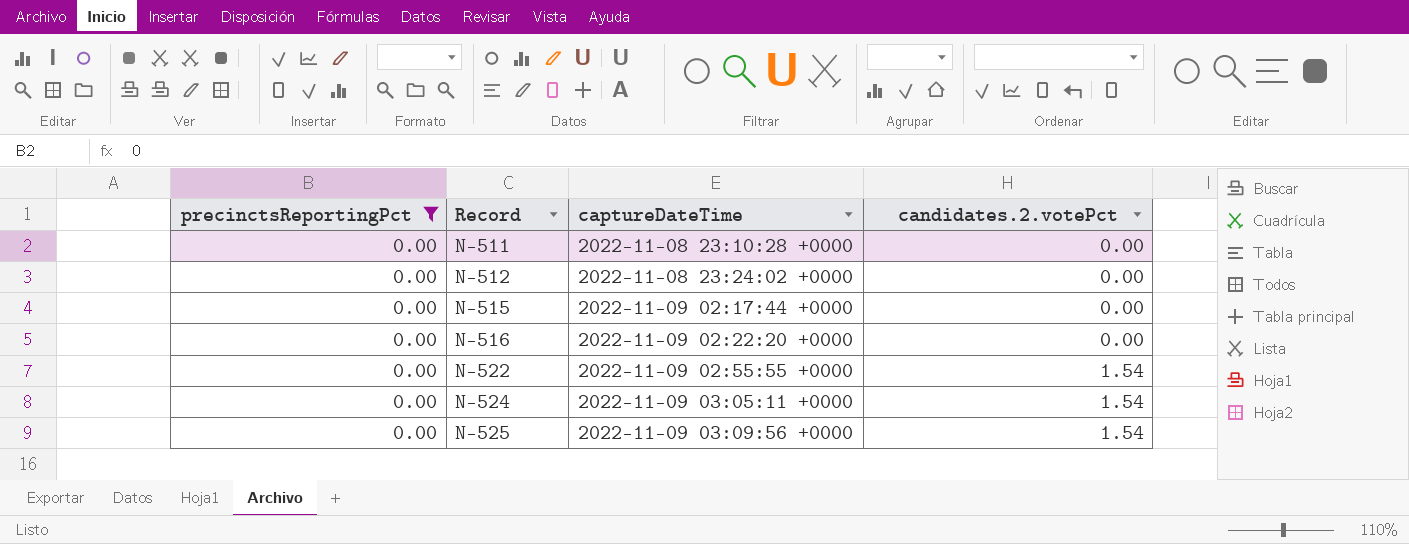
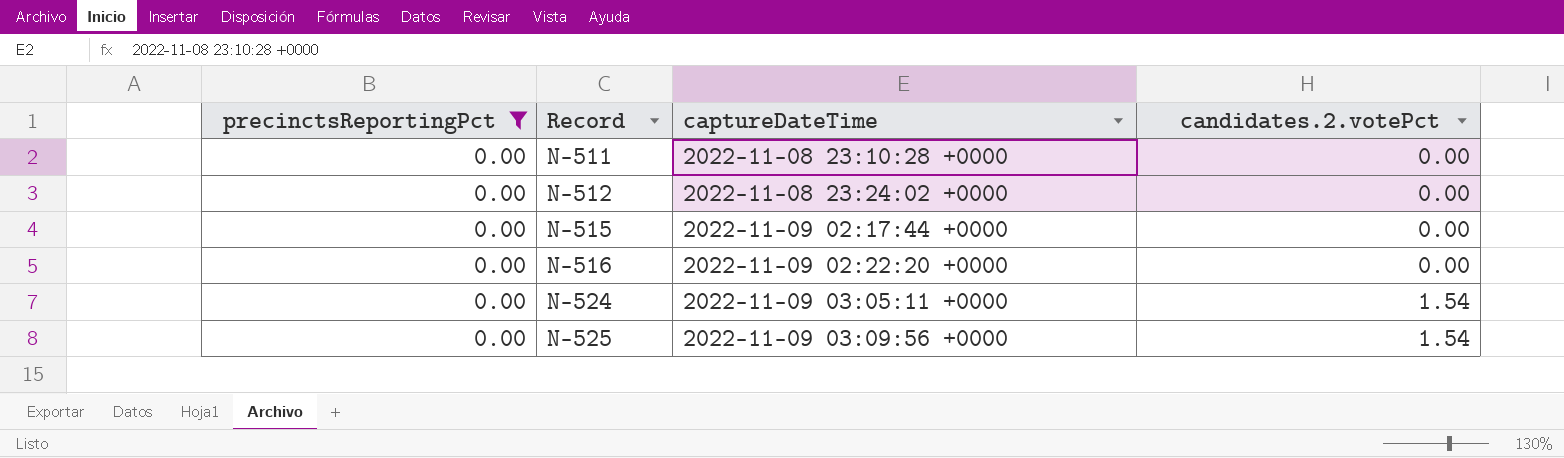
row N-522: 0.00 | 2022-11-09 02:55:55 +0000 | 1.54 -> none

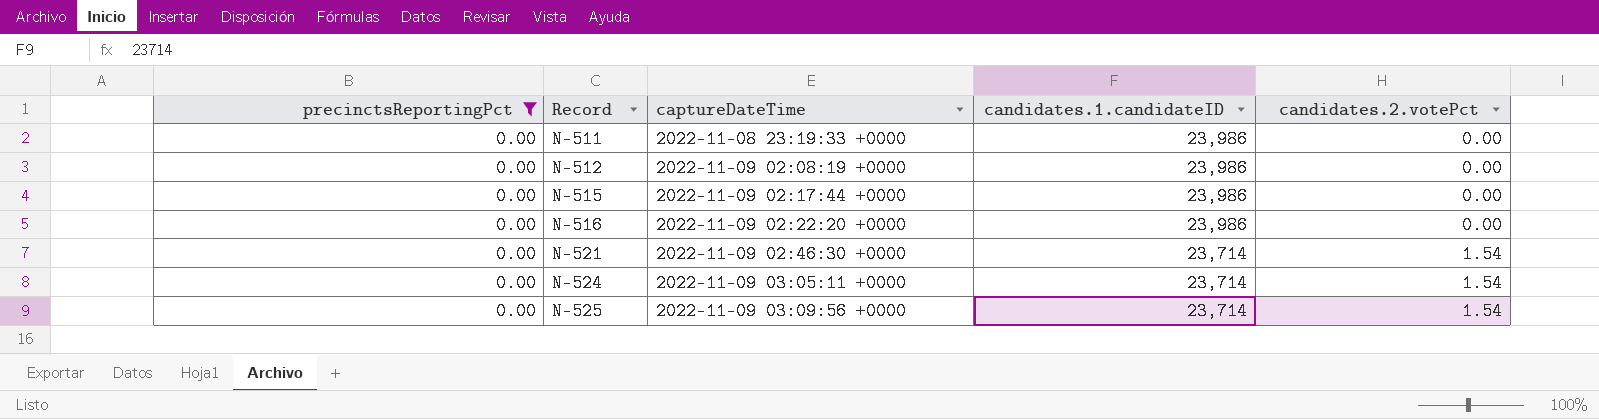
column candidates.1.candidateID | position: none -> 4
N-511 | captureDateTime: 2022-11-08 23:10:28 +0000 -> 2022-11-08 23:19:33 +0000
N-512 | captureDateTime: 2022-11-08 23:24:02 +0000 -> 2022-11-09 02:08:19 +0000
row N-521: none -> 0.00 | 2022-11-09 02:46:30 +0000 | 23,714 | 1.54

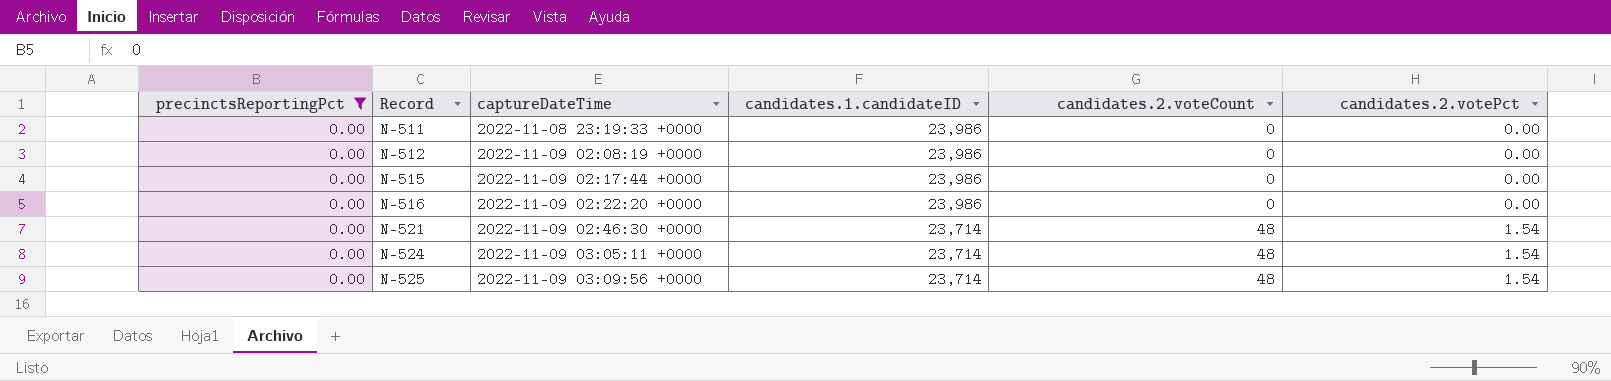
column candidates.2.voteCount | position: none -> 5

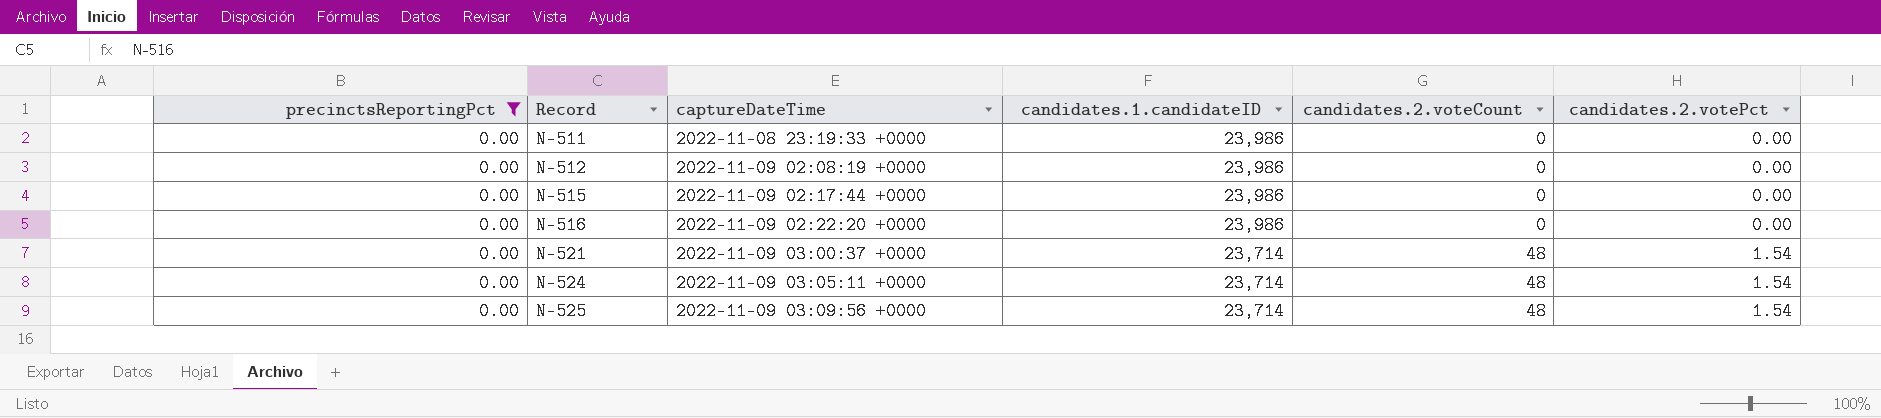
N-521 | captureDateTime: 2022-11-09 02:46:30 +0000 -> 2022-11-09 03:00:37 +0000

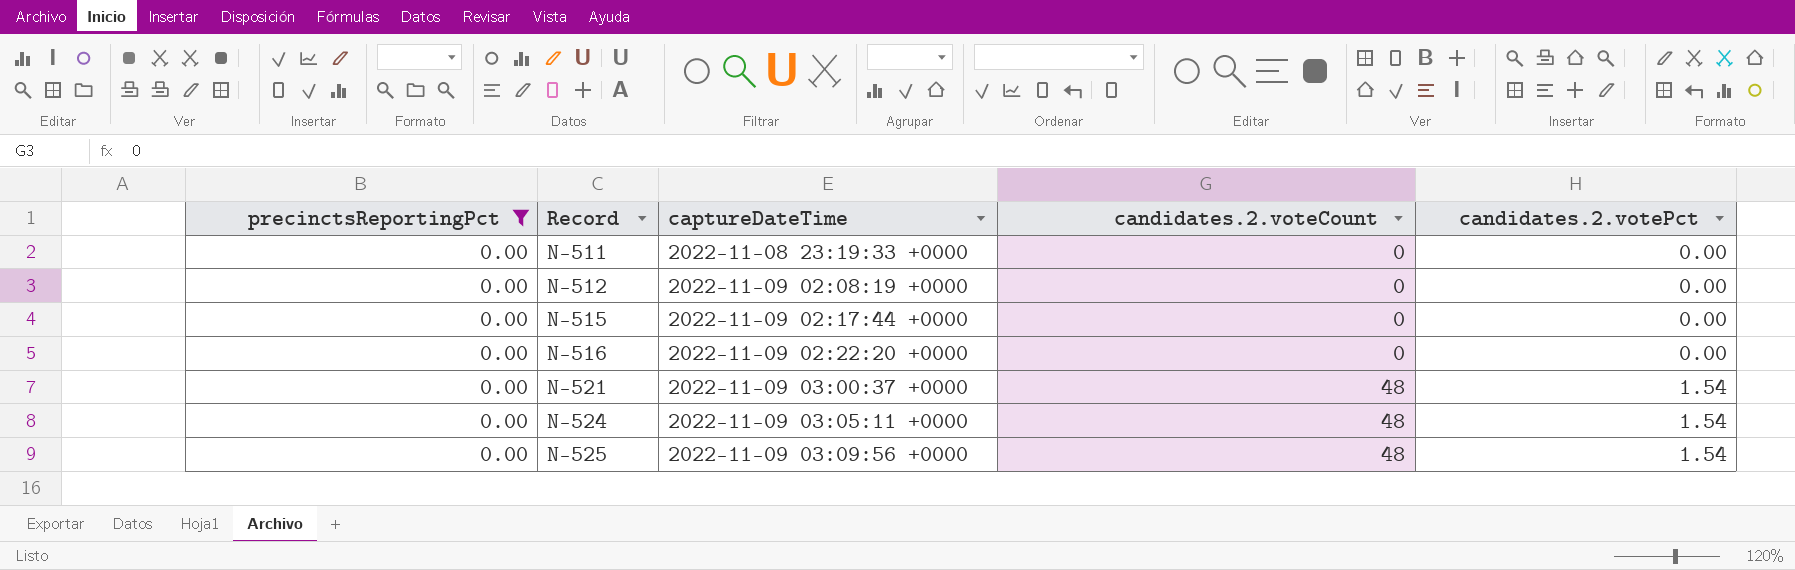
column candidates.1.candidateID | position: 4 -> none

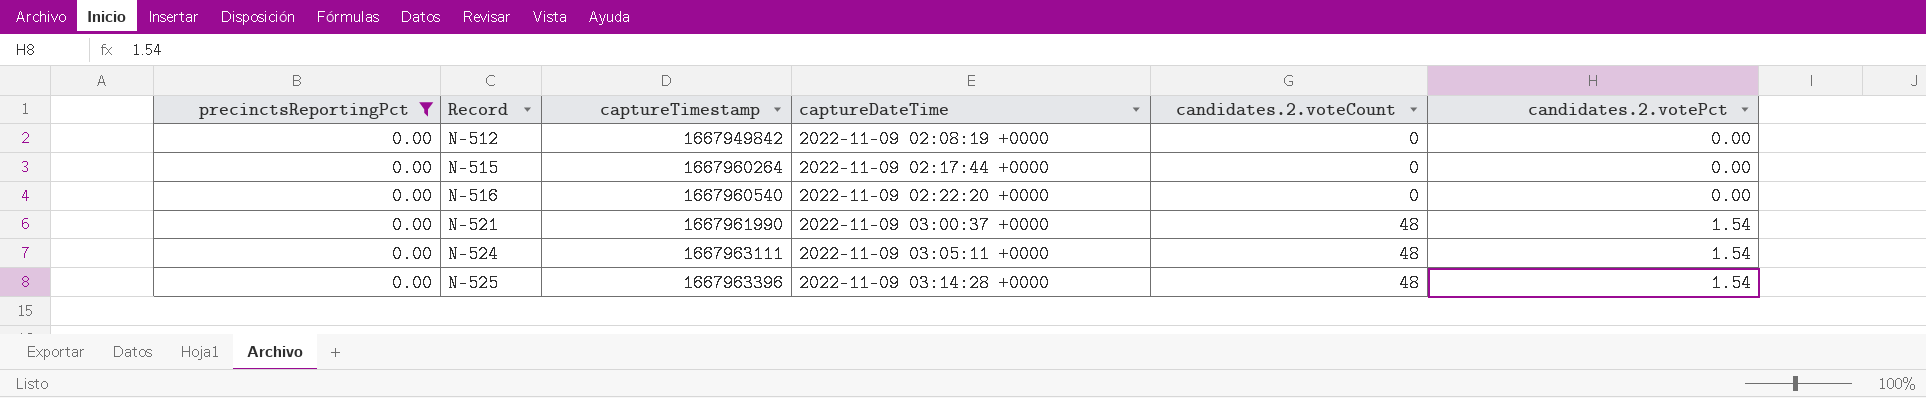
column captureTimestamp | position: none -> 3
row N-511: 0.00 | 2022-11-08 23:19:33 +0000 | 0 | 0.00 -> none
N-525 | captureDateTime: 2022-11-09 03:09:56 +0000 -> 2022-11-09 03:14:28 +0000

